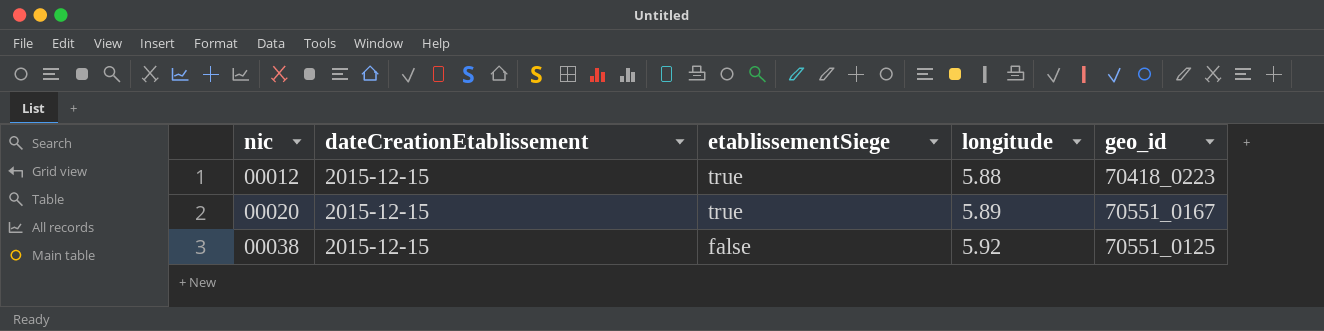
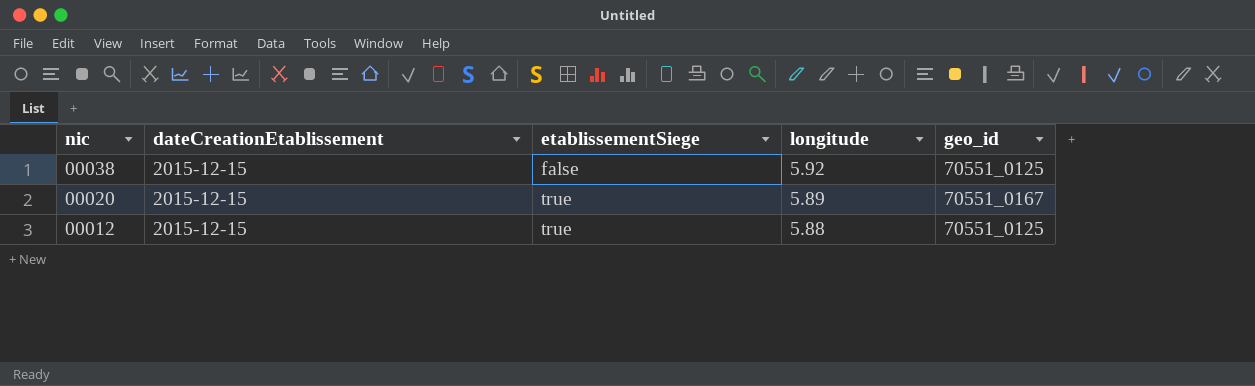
row order: nic ascending -> nic descending
00012 | geo_id: 70418_0223 -> 70551_0125

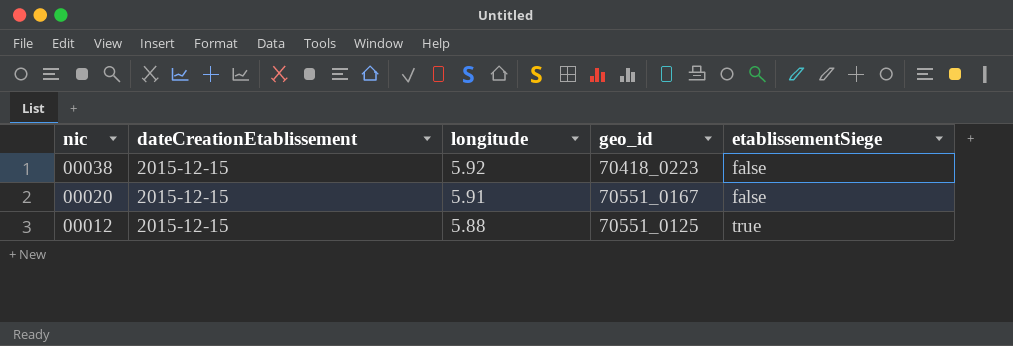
column etablissementSiege | position: 3 -> 5
00038 | geo_id: 70551_0125 -> 70418_0223
00020 | longitude: 5.89 -> 5.91
00020 | etablissementSiege: true -> false

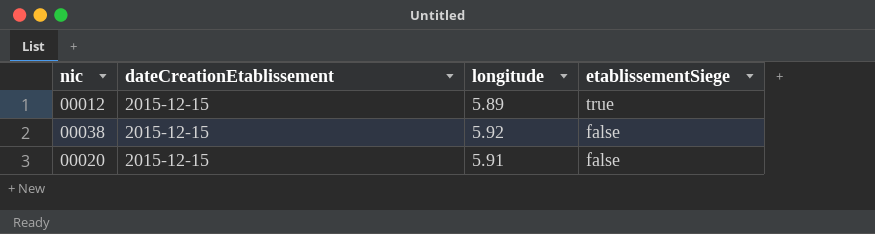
row order: nic descending -> etablissementSiege descending
column geo_id | position: 4 -> none
00012 | longitude: 5.88 -> 5.89

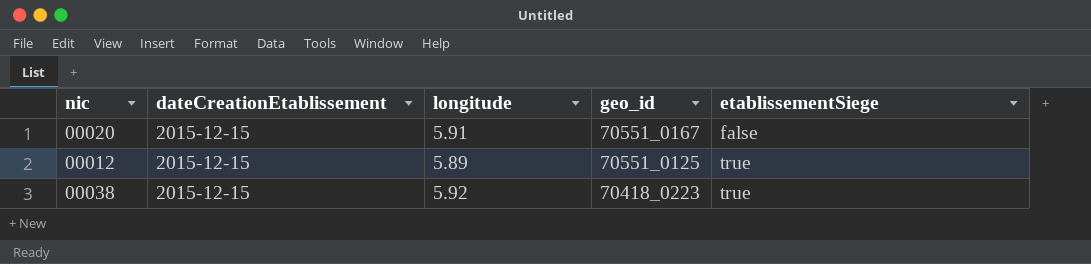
row order: etablissementSiege descending -> geo_id descending
column geo_id | position: none -> 4
00038 | etablissementSiege: false -> true

